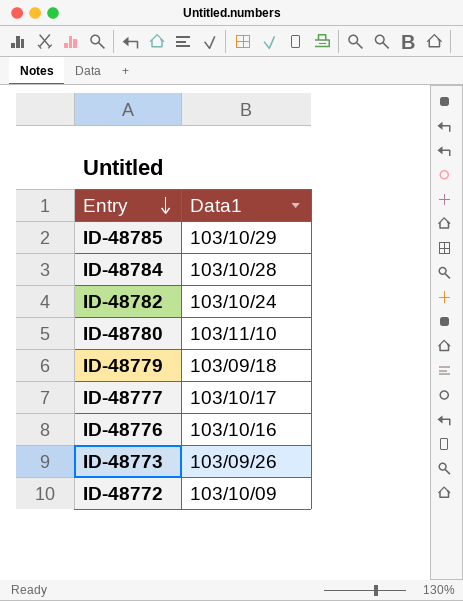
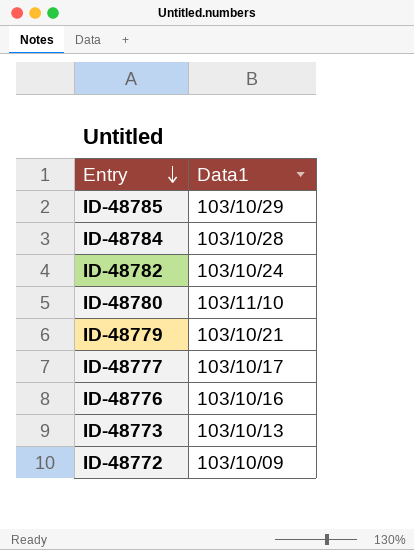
ID-48779 | Data1: 103/09/18 -> 103/10/21
ID-48773 | Data1: 103/09/26 -> 103/10/13

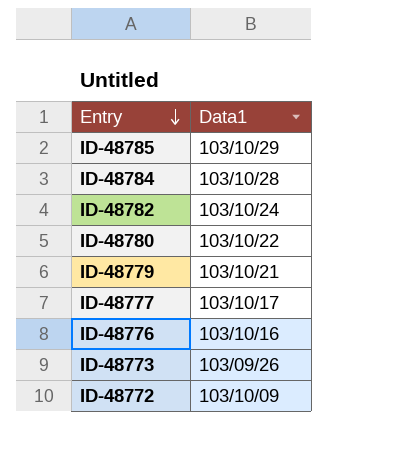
ID-48780 | Data1: 103/11/10 -> 103/10/22
ID-48773 | Data1: 103/10/13 -> 103/09/26

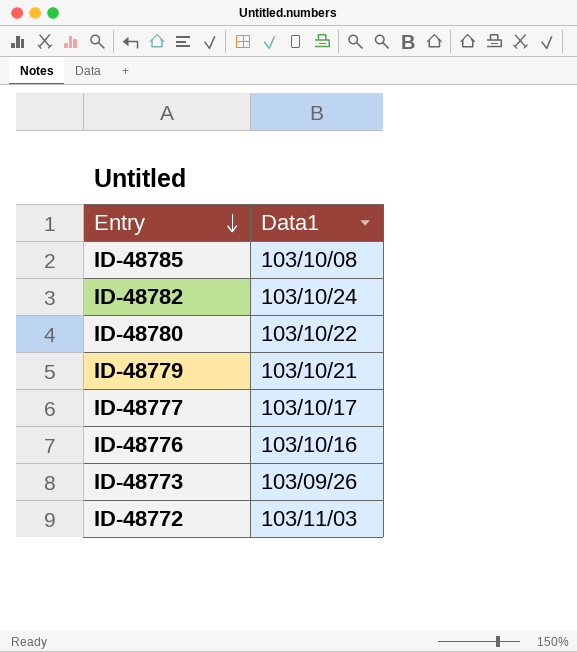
row ID-48784: 103/10/28 -> none
ID-48785 | Data1: 103/10/29 -> 103/10/08
ID-48772 | Data1: 103/10/09 -> 103/11/03

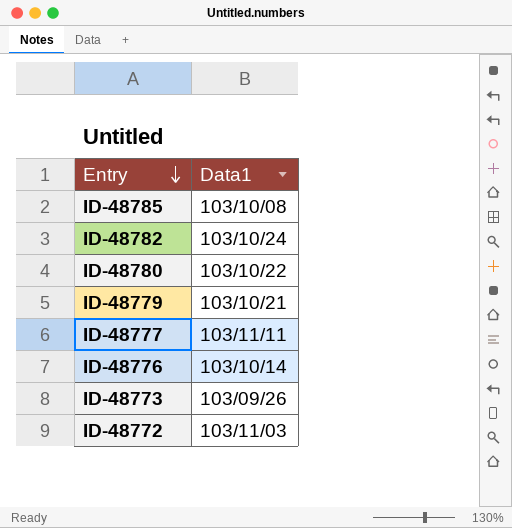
ID-48777 | Data1: 103/10/17 -> 103/11/11
ID-48776 | Data1: 103/10/16 -> 103/10/14

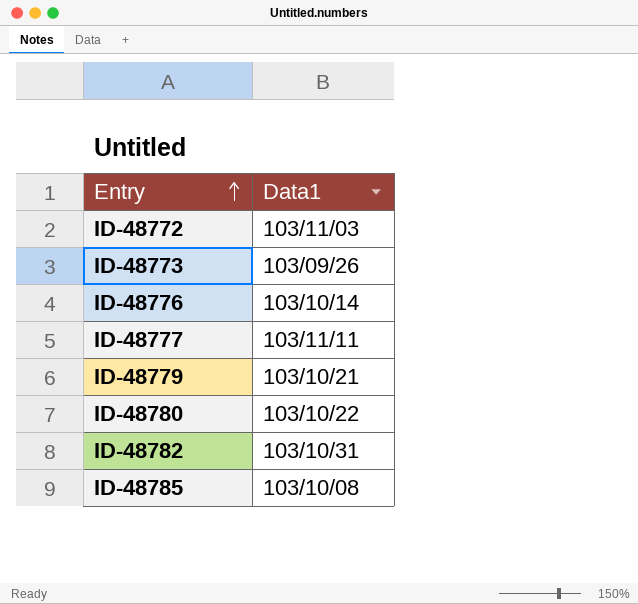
row order: Entry descending -> Entry ascending
ID-48782 | Data1: 103/10/24 -> 103/10/31

